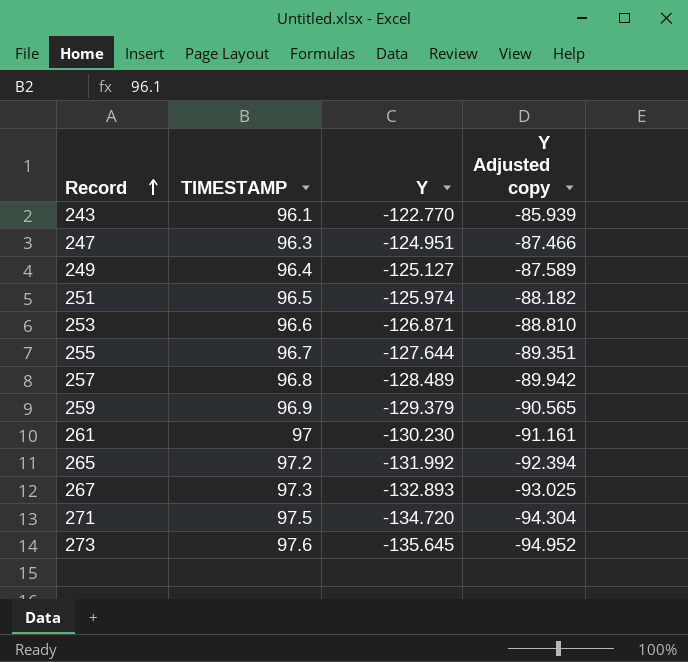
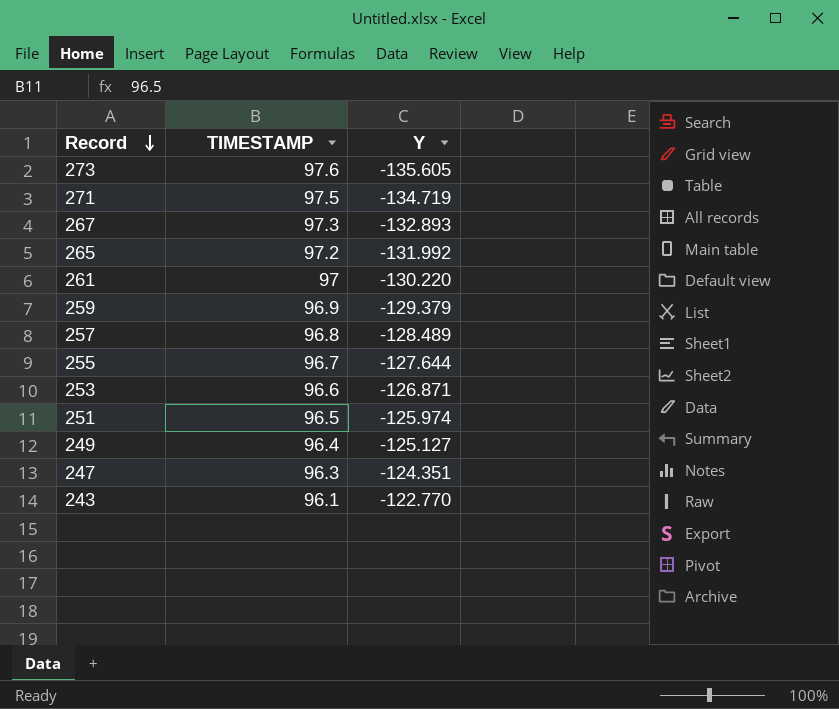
row order: Record ascending -> Record descending
column Y Adjusted copy | formula: [Y] * 0.7 -> none
273 | Y: -135.645 -> -135.605
271 | Y: -134.720 -> -134.719
261 | Y: -130.230 -> -130.220
247 | Y: -124.951 -> -124.351

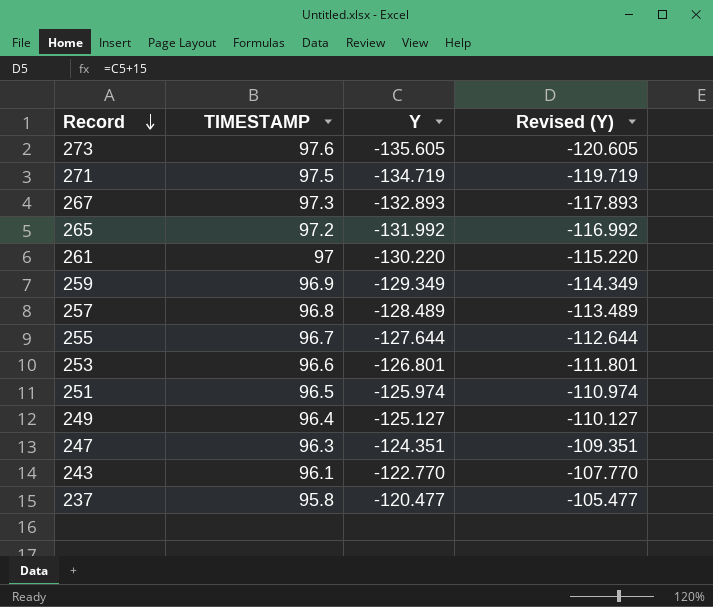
column Revised (Y) | formula: none -> [Y] + 15
259 | Y: -129.379 -> -129.349
253 | Y: -126.871 -> -126.801
row 237: none -> 95.8 | -120.477 | -105.477

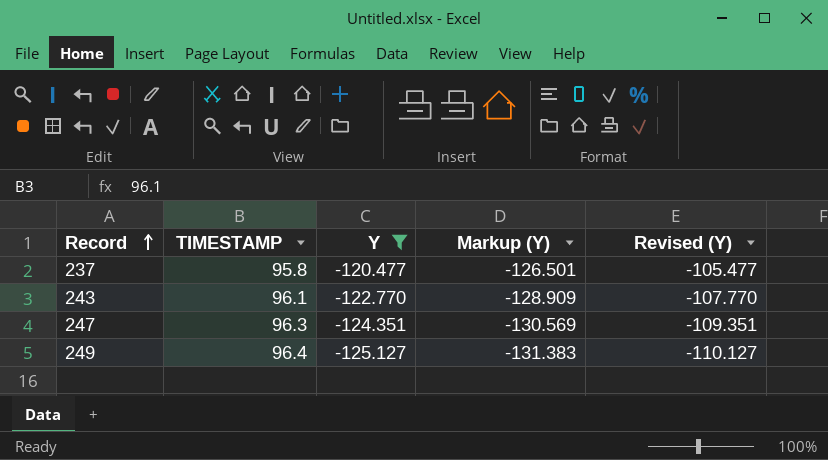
filter: none -> Y >= -125.127
row order: Record descending -> Record ascending
column Markup (Y) | formula: none -> [Y] * 1.05

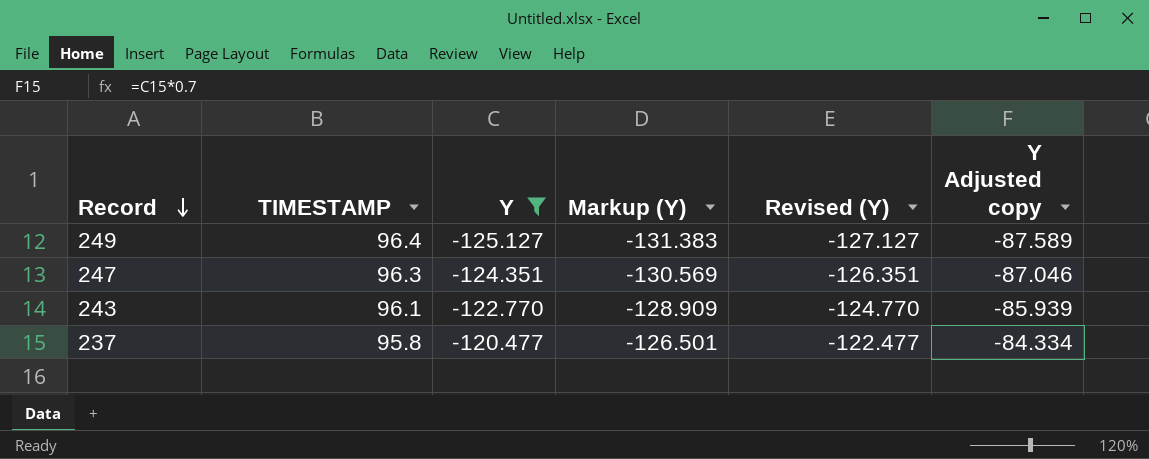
row order: Record ascending -> Record descending
column Revised (Y) | formula: [Y] + 15 -> [Y] - 2
column Y Adjusted copy | formula: none -> [Y] * 0.7

